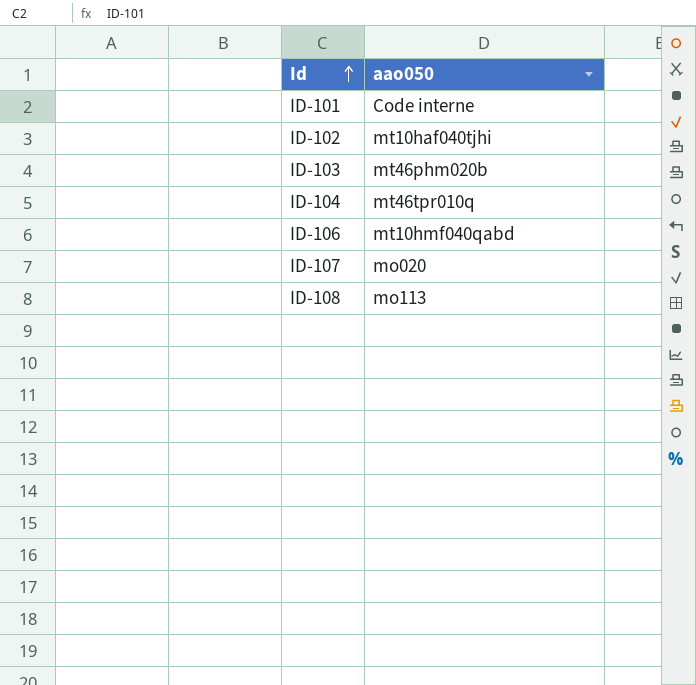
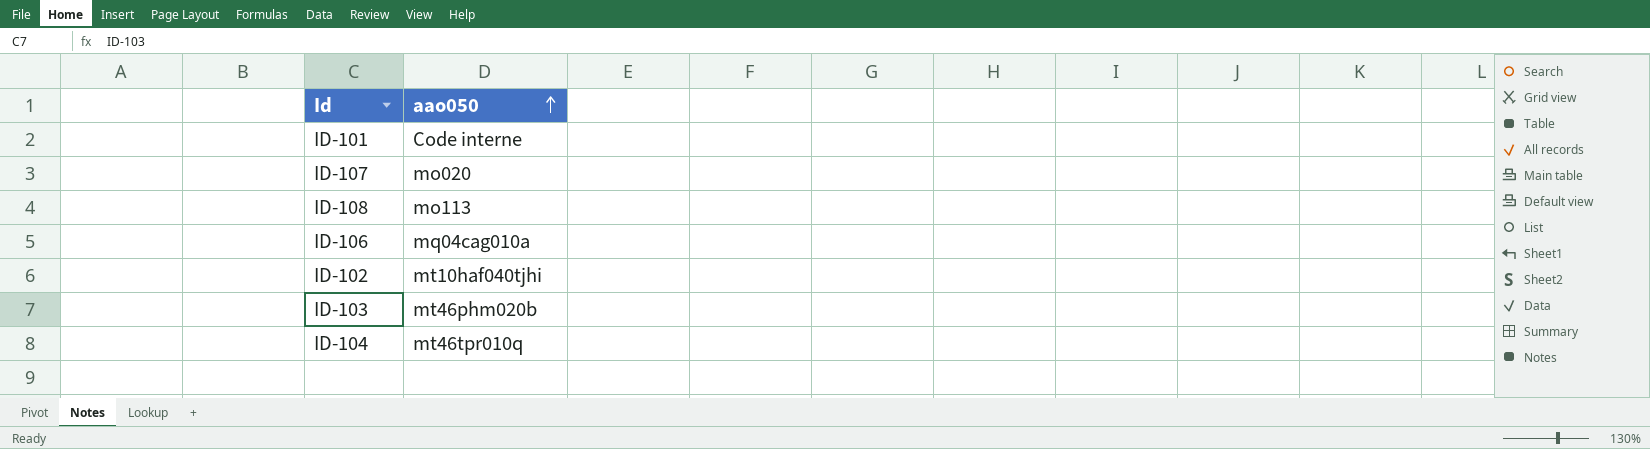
row order: Id ascending -> aao050 ascending
ID-106 | aao050: mt10hmf040qabd -> mq04cag010a

